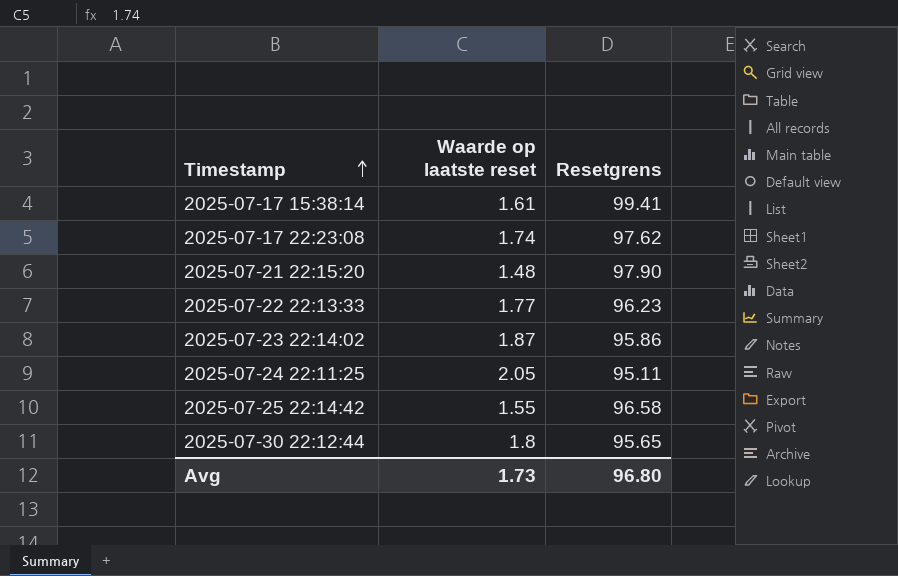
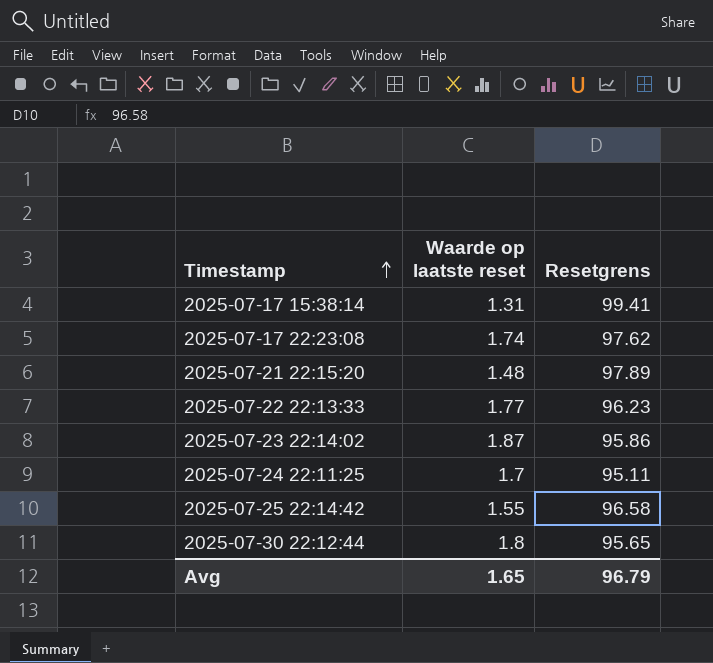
2025-07-17 15:38:14 | Waarde op laatste reset: 1.61 -> 1.31
2025-07-21 22:15:20 | Resetgrens: 97.90 -> 97.89
2025-07-24 22:11:25 | Waarde op laatste reset: 2.05 -> 1.7
Avg | Waarde op laatste reset: 1.73 -> 1.65
Avg | Resetgrens: 96.80 -> 96.79

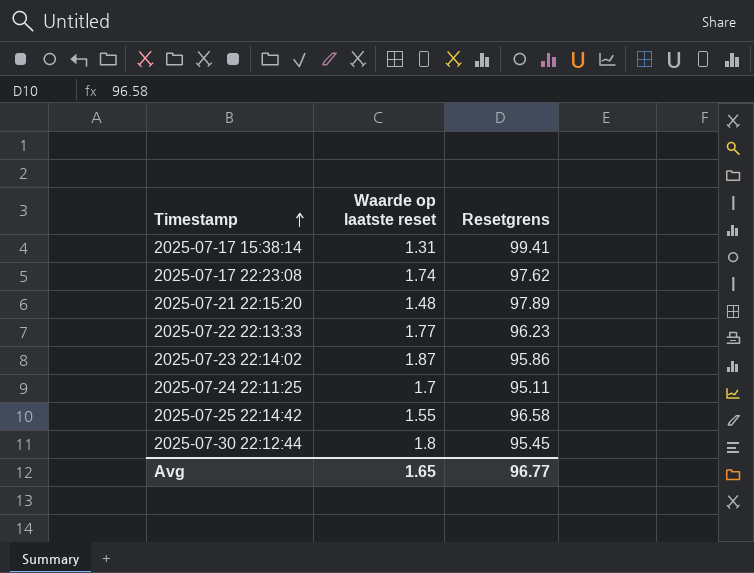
2025-07-30 22:12:44 | Resetgrens: 95.65 -> 95.45
Avg | Resetgrens: 96.79 -> 96.77

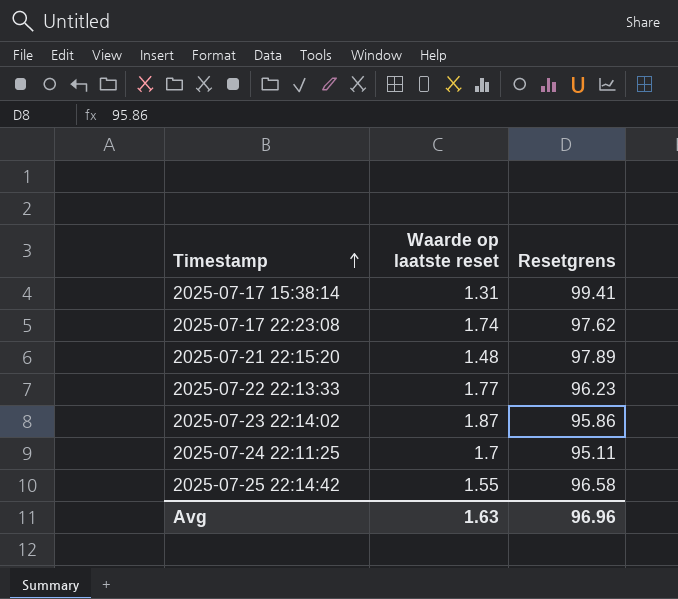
row 2025-07-30 22:12:44: 1.8 | 95.45 -> none
Avg | Waarde op laatste reset: 1.65 -> 1.63
Avg | Resetgrens: 96.77 -> 96.96

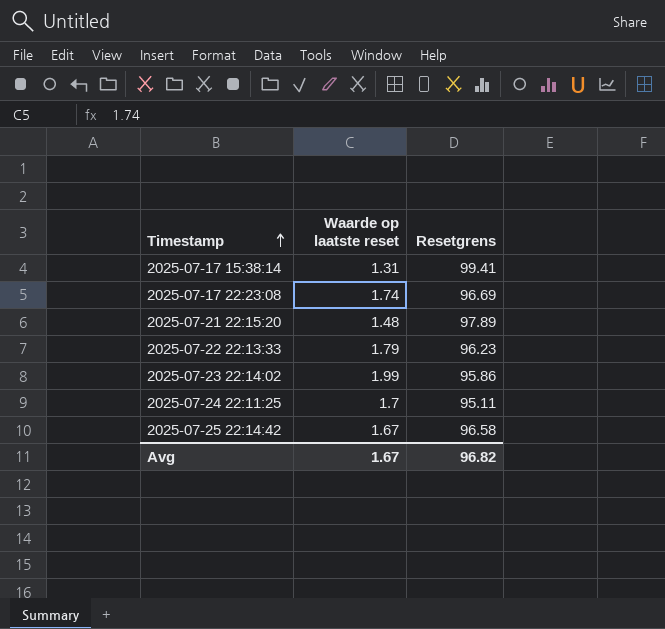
2025-07-17 22:23:08 | Resetgrens: 97.62 -> 96.69
2025-07-22 22:13:33 | Waarde op laatste reset: 1.77 -> 1.79
2025-07-23 22:14:02 | Waarde op laatste reset: 1.87 -> 1.99
2025-07-25 22:14:42 | Waarde op laatste reset: 1.55 -> 1.67
Avg | Waarde op laatste reset: 1.63 -> 1.67
Avg | Resetgrens: 96.96 -> 96.82

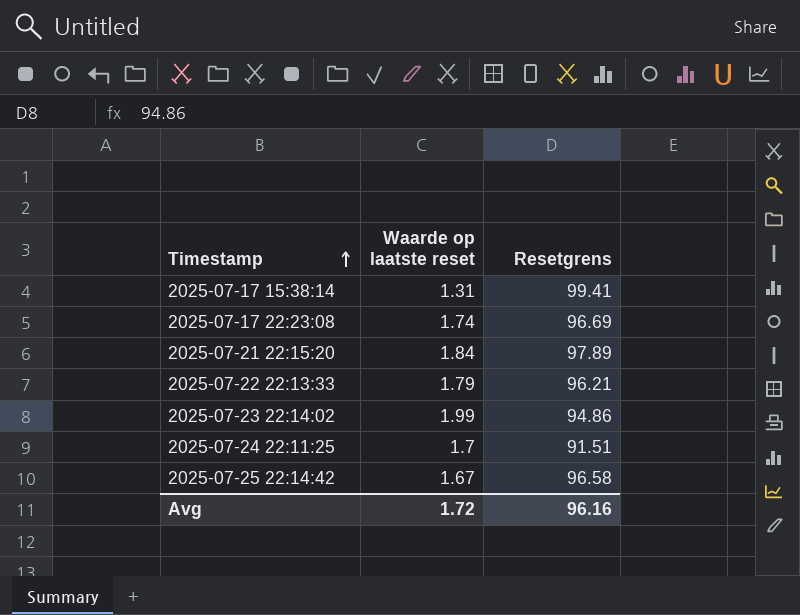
2025-07-21 22:15:20 | Waarde op laatste reset: 1.48 -> 1.84
2025-07-22 22:13:33 | Resetgrens: 96.23 -> 96.21
2025-07-23 22:14:02 | Resetgrens: 95.86 -> 94.86
2025-07-24 22:11:25 | Resetgrens: 95.11 -> 91.51
Avg | Waarde op laatste reset: 1.67 -> 1.72
Avg | Resetgrens: 96.82 -> 96.16

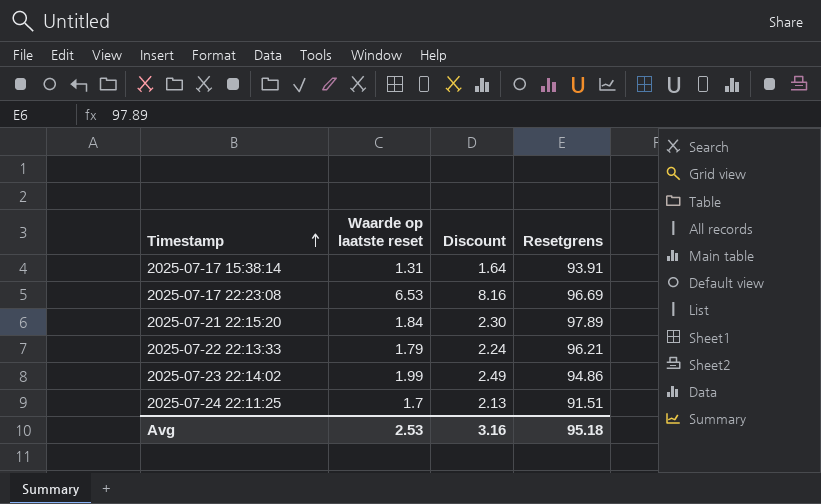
column Discount | formula: none -> [Waarde op laatste reset] * 1.25
row 2025-07-25 22:14:42: 1.67 | 96.58 -> none
2025-07-17 15:38:14 | Resetgrens: 99.41 -> 93.91
2025-07-17 22:23:08 | Waarde op laatste reset: 1.74 -> 6.53
Avg | Waarde op laatste reset: 1.72 -> 2.53
Avg | Resetgrens: 96.16 -> 95.18

